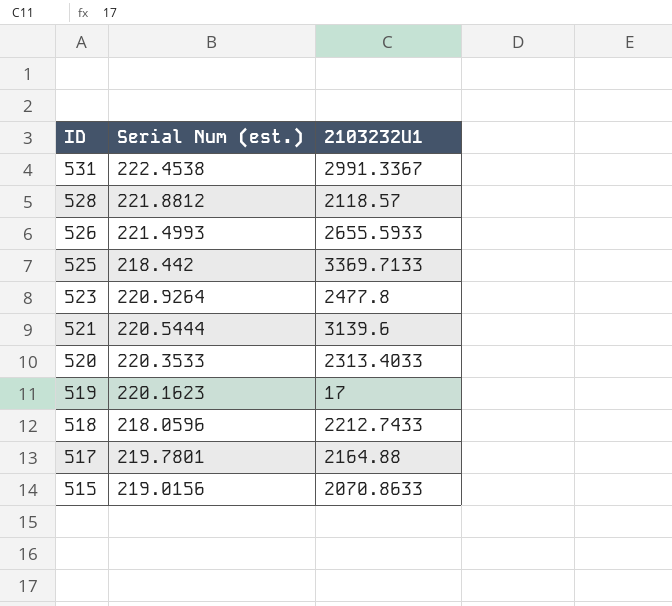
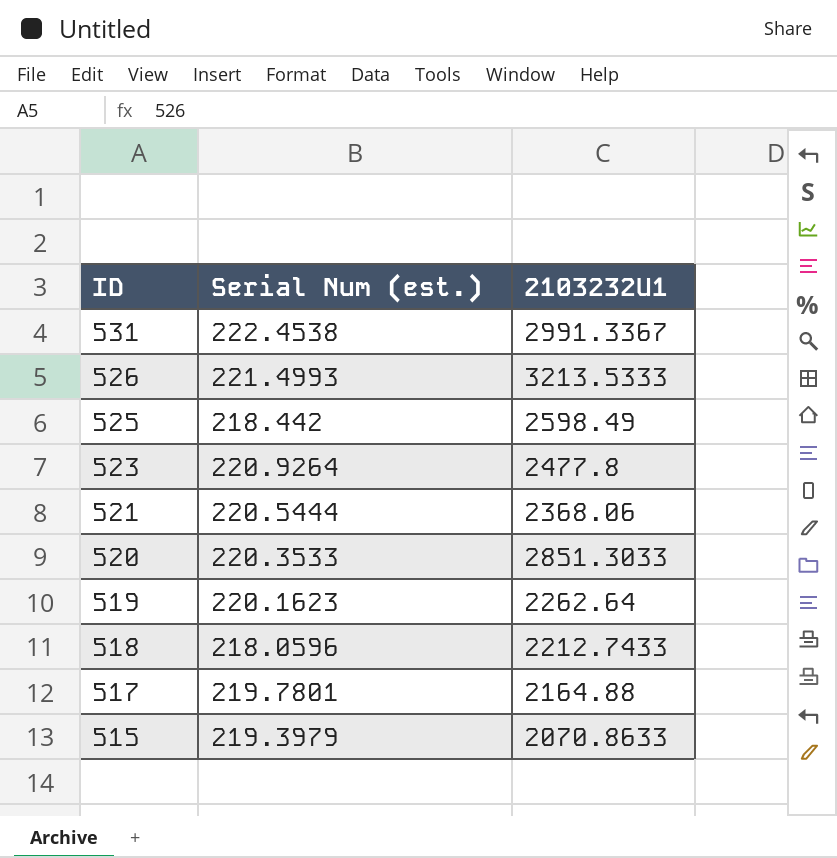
row 528: 221.8812 | 2118.57 -> none
526 | 2103232U1: 2655.5933 -> 3213.5333
525 | 2103232U1: 3369.7133 -> 2598.49
521 | 2103232U1: 3139.6 -> 2368.06
520 | 2103232U1: 2313.4033 -> 2851.3033
519 | 2103232U1: 17 -> 2262.64
515 | Serial Num (est.): 219.0156 -> 219.3979

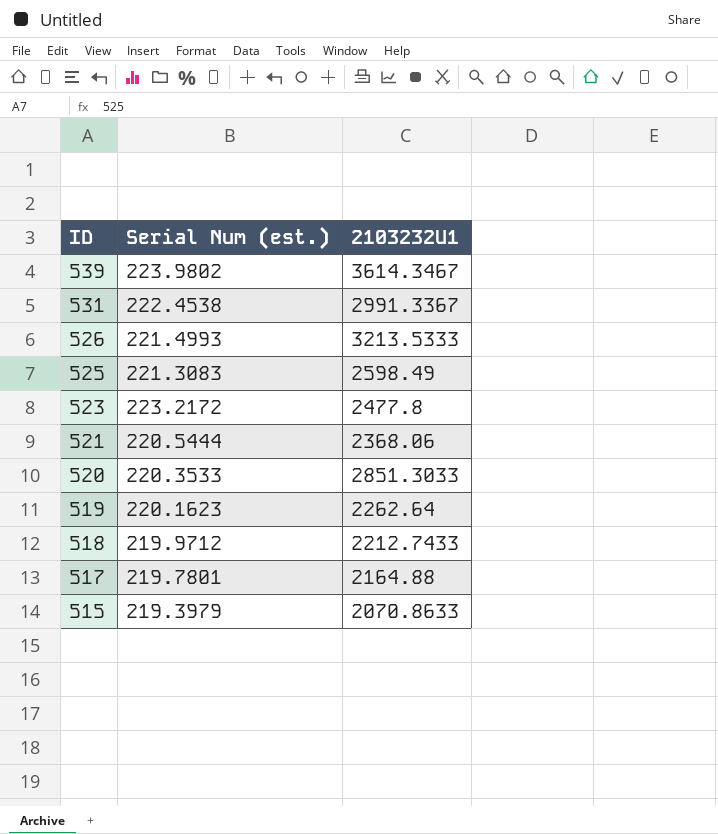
row 539: none -> 223.9802 | 3614.3467
525 | Serial Num (est.): 218.442 -> 221.3083
523 | Serial Num (est.): 220.9264 -> 223.2172
518 | Serial Num (est.): 218.0596 -> 219.9712

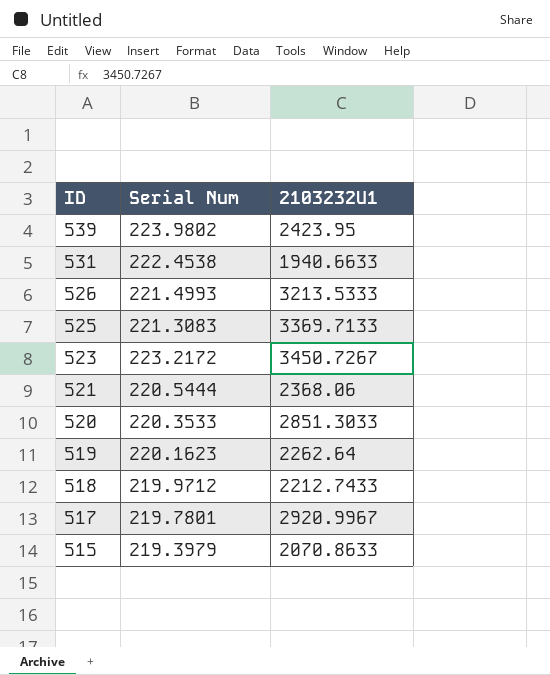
column name: Serial Num (est.) -> Serial Num
539 | 2103232U1: 3614.3467 -> 2423.95
531 | 2103232U1: 2991.3367 -> 1940.6633
525 | 2103232U1: 2598.49 -> 3369.7133
523 | 2103232U1: 2477.8 -> 3450.7267
517 | 2103232U1: 2164.88 -> 2920.9967

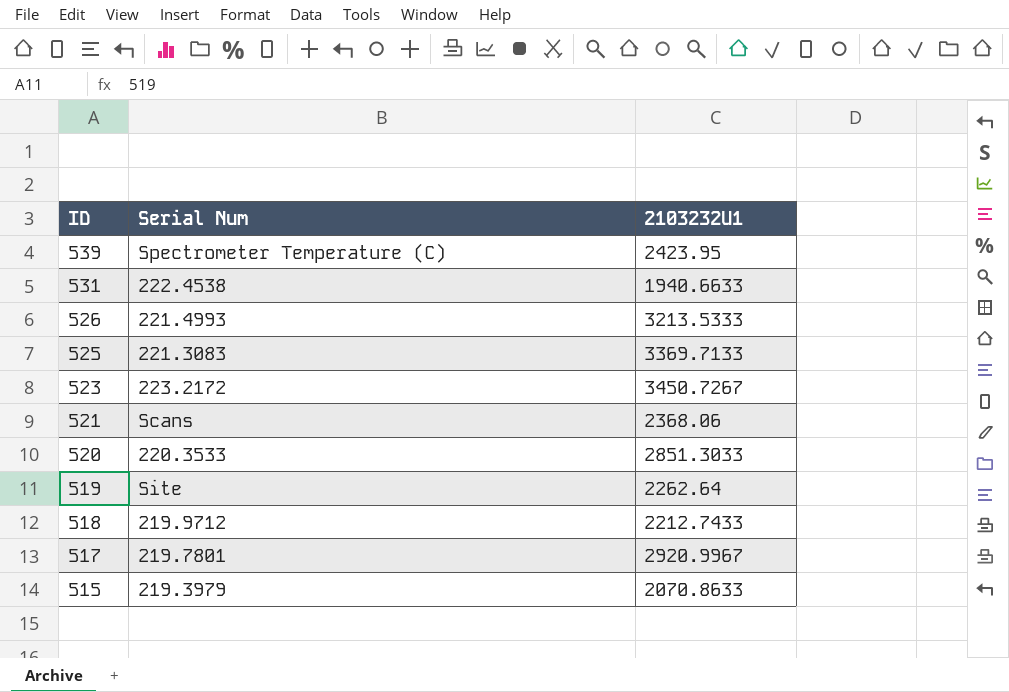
539 | Serial Num: 223.9802 -> Spectrometer Temperature (C)
521 | Serial Num: 220.5444 -> Scans
519 | Serial Num: 220.1623 -> Site

